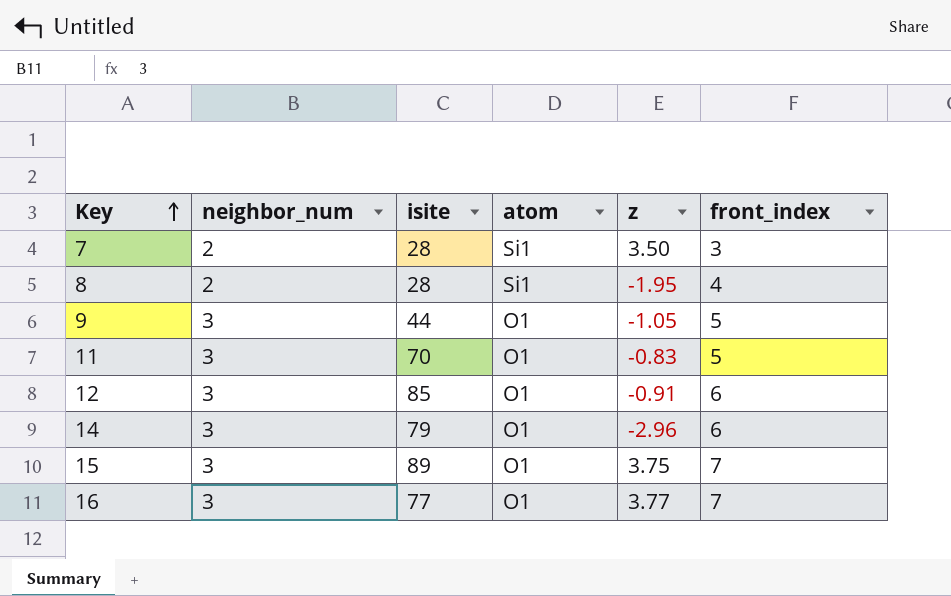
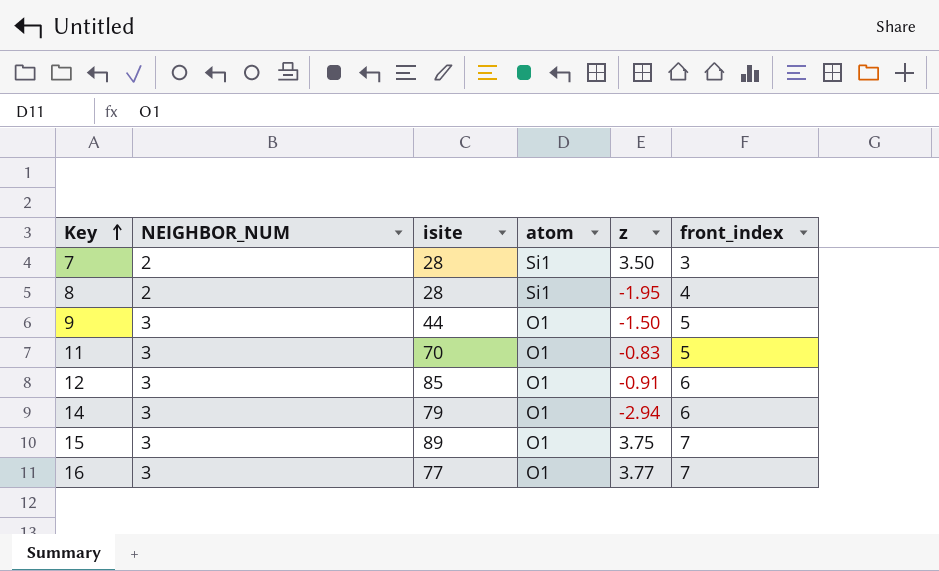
column name: neighbor_num -> NEIGHBOR_NUM
9 | z: -1.05 -> -1.50
14 | z: -2.96 -> -2.94

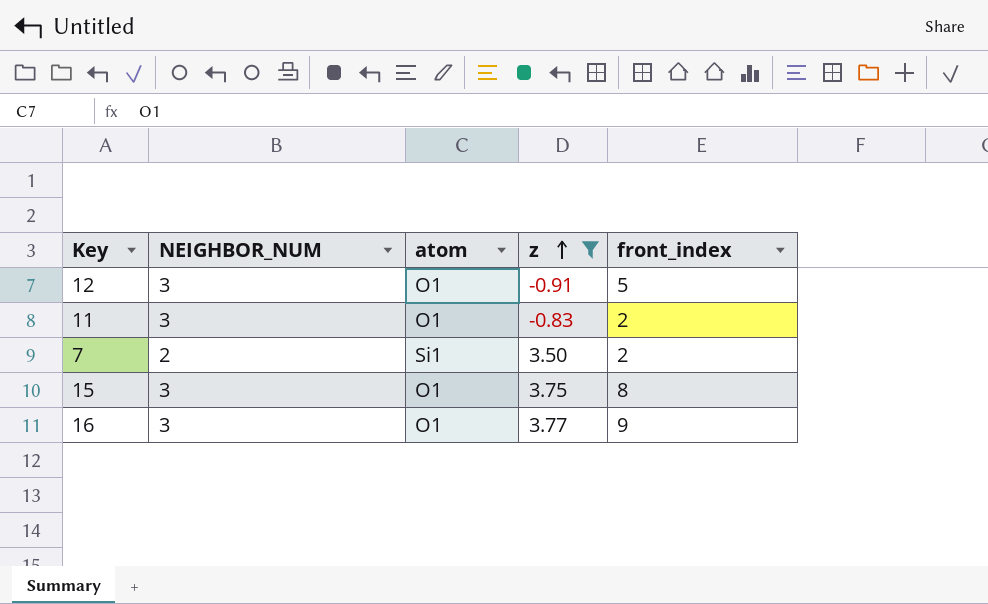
filter: none -> z >= -0.91
row order: Key ascending -> z ascending
column isite | position: 3 -> none
12 | front_index: 6 -> 5
11 | front_index: 5 -> 2
7 | front_index: 3 -> 2
15 | front_index: 7 -> 8
16 | front_index: 7 -> 9

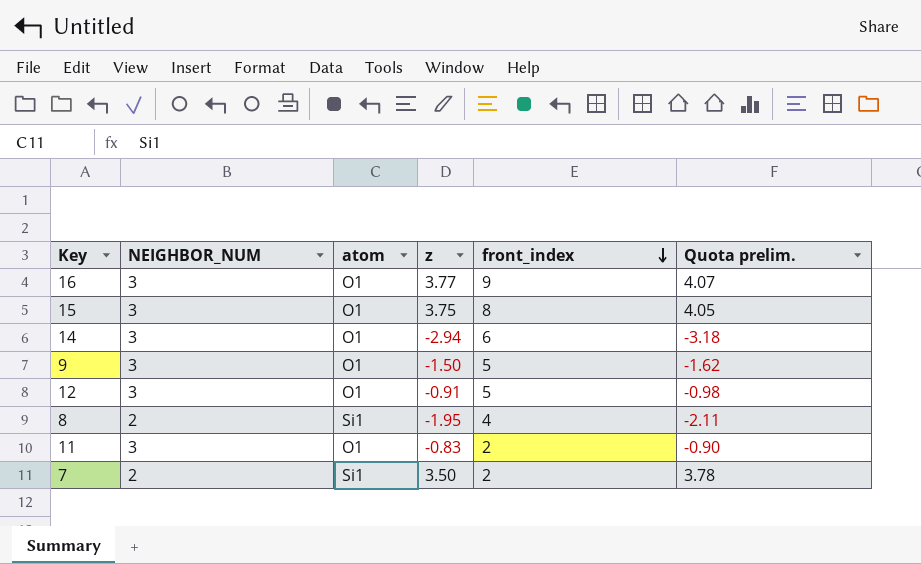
filter: z >= -0.91 -> none
row order: z ascending -> front_index descending
column Quota prelim. | formula: none -> [z] * 1.08

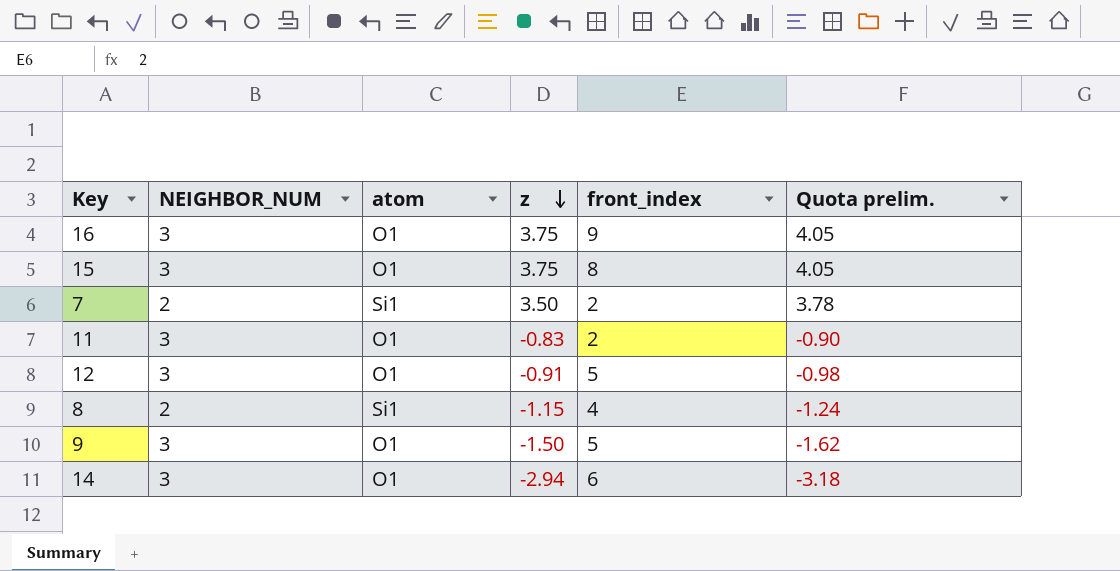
row order: front_index descending -> z descending
16 | z: 3.77 -> 3.75
16 | Quota prelim.: 4.07 -> 4.05
8 | z: -1.95 -> -1.15
8 | Quota prelim.: -2.11 -> -1.24

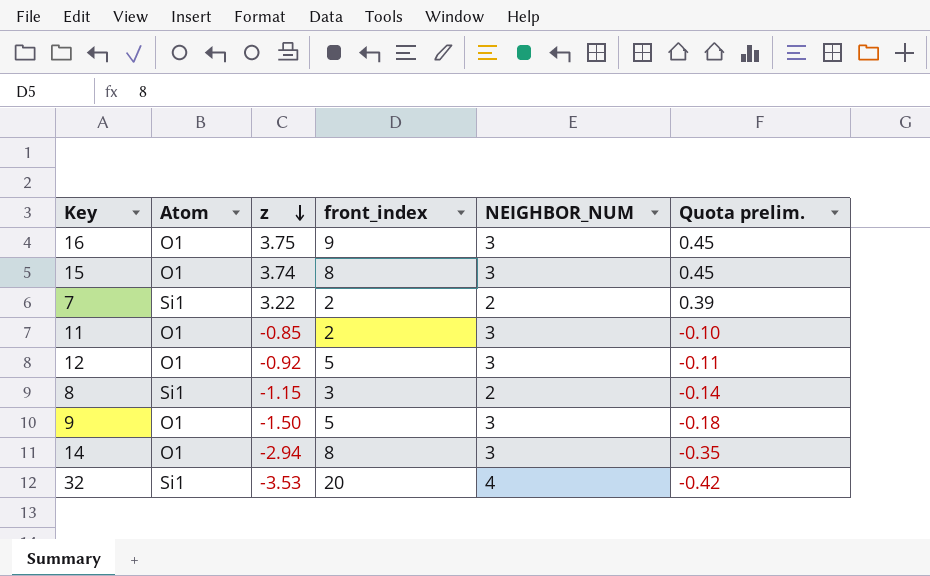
column name: atom -> Atom
column NEIGHBOR_NUM | position: 2 -> 5
column Quota prelim. | formula: [z] * 1.08 -> [z] * 0.12
15 | z: 3.75 -> 3.74
7 | z: 3.50 -> 3.22
11 | z: -0.83 -> -0.85
12 | z: -0.91 -> -0.92
8 | front_index: 4 -> 3
14 | front_index: 6 -> 8
row 32: none -> Si1 | -3.53 | 20 | 4 | -0.42

